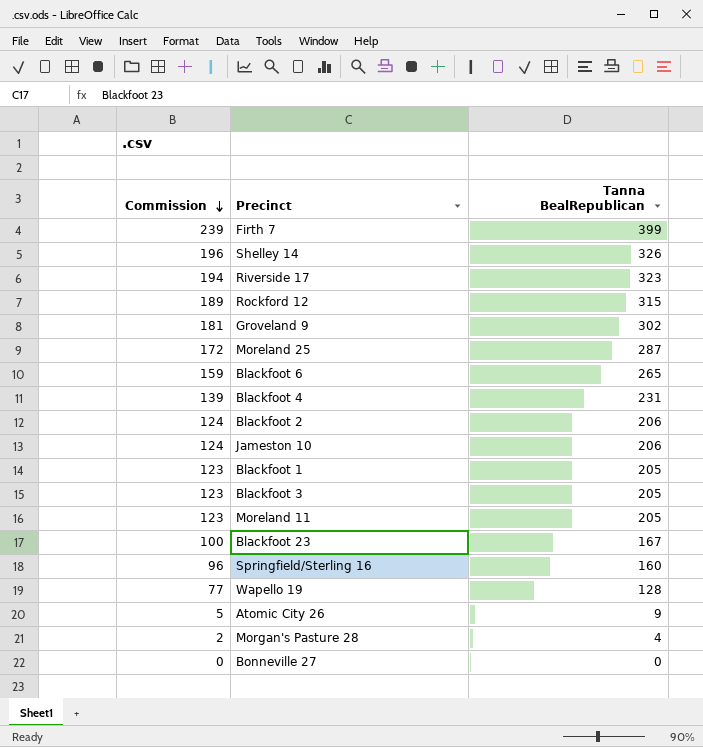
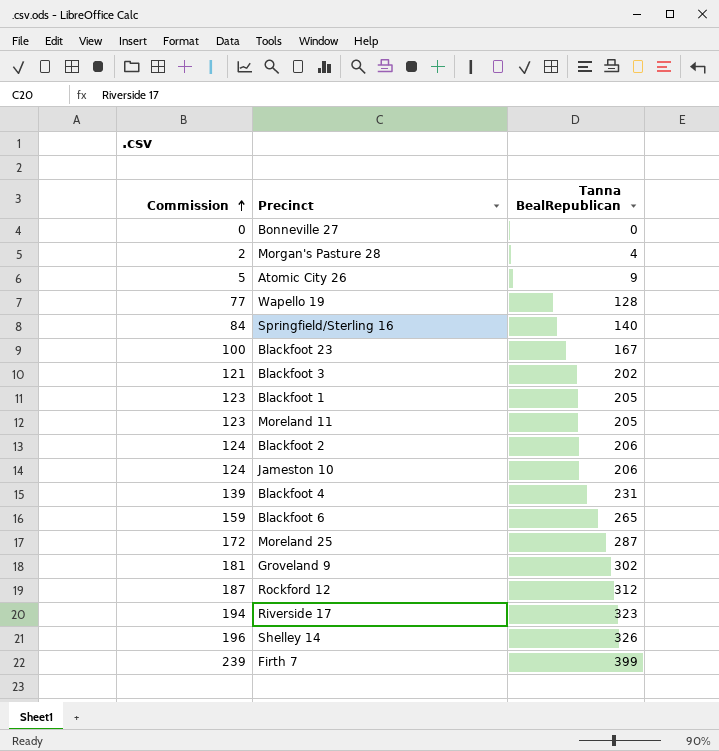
row order: Commission descending -> Commission ascending
Springfield/Sterling 16 | Commission: 96 -> 84
Springfield/Sterling 16 | Tanna BealRepublican: 160 -> 140
Blackfoot 3 | Commission: 123 -> 121
Blackfoot 3 | Tanna BealRepublican: 205 -> 202
Rockford 12 | Commission: 189 -> 187
Rockford 12 | Tanna BealRepublican: 315 -> 312

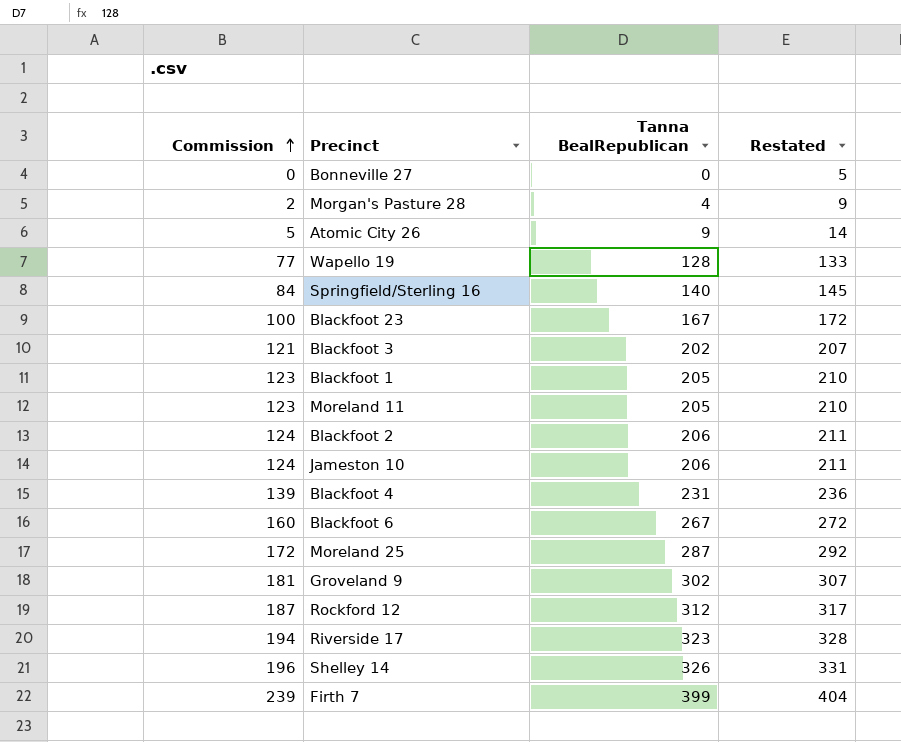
column Restated | formula: none -> [Tanna BealRepublican] + 5
Blackfoot 6 | Commission: 159 -> 160
Blackfoot 6 | Tanna BealRepublican: 265 -> 267

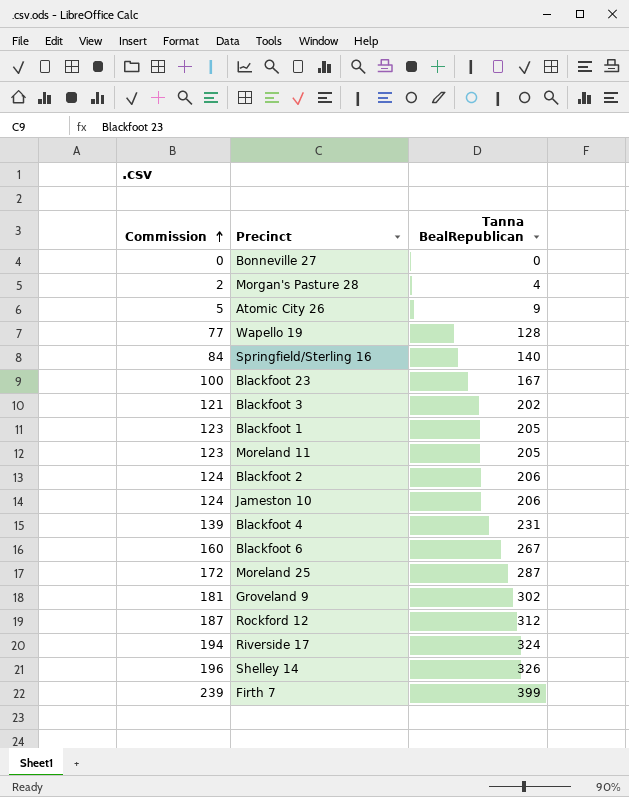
column Restated | formula: [Tanna BealRepublican] + 5 -> none
Riverside 17 | Tanna BealRepublican: 323 -> 324

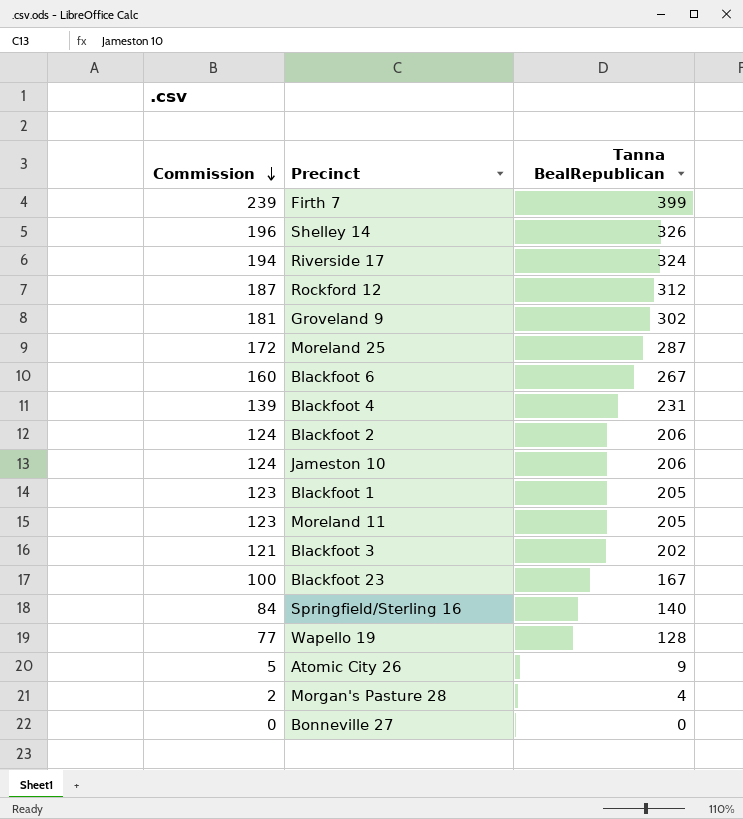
row order: Commission ascending -> Commission descending

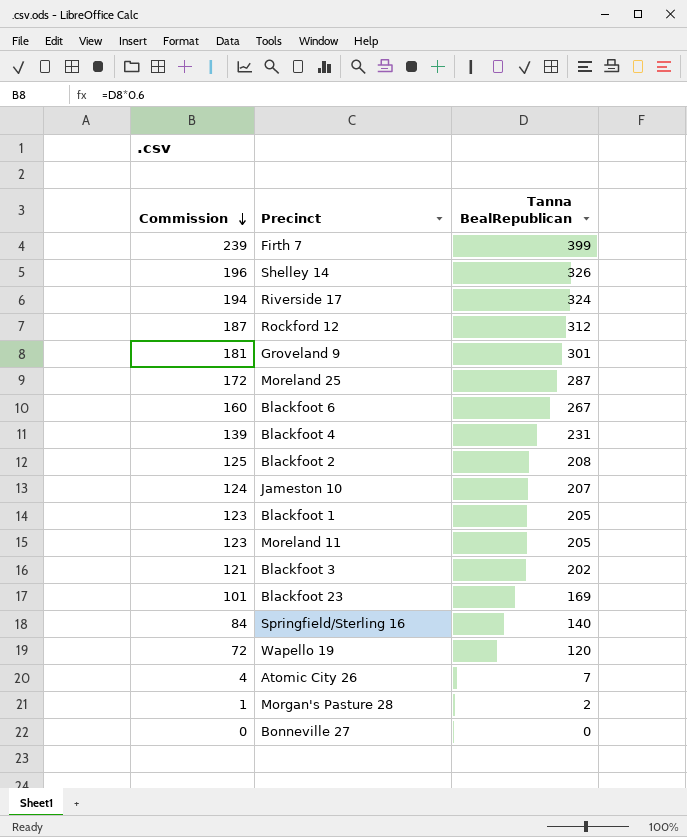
Groveland 9 | Tanna BealRepublican: 302 -> 301
Blackfoot 2 | Commission: 124 -> 125
Blackfoot 2 | Tanna BealRepublican: 206 -> 208
Jameston 10 | Tanna BealRepublican: 206 -> 207
Blackfoot 23 | Commission: 100 -> 101
Blackfoot 23 | Tanna BealRepublican: 167 -> 169
Wapello 19 | Commission: 77 -> 72
Wapello 19 | Tanna BealRepublican: 128 -> 120
Atomic City 26 | Commission: 5 -> 4
Atomic City 26 | Tanna BealRepublican: 9 -> 7
Morgan's Pasture 28 | Commission: 2 -> 1
Morgan's Pasture 28 | Tanna BealRepublican: 4 -> 2

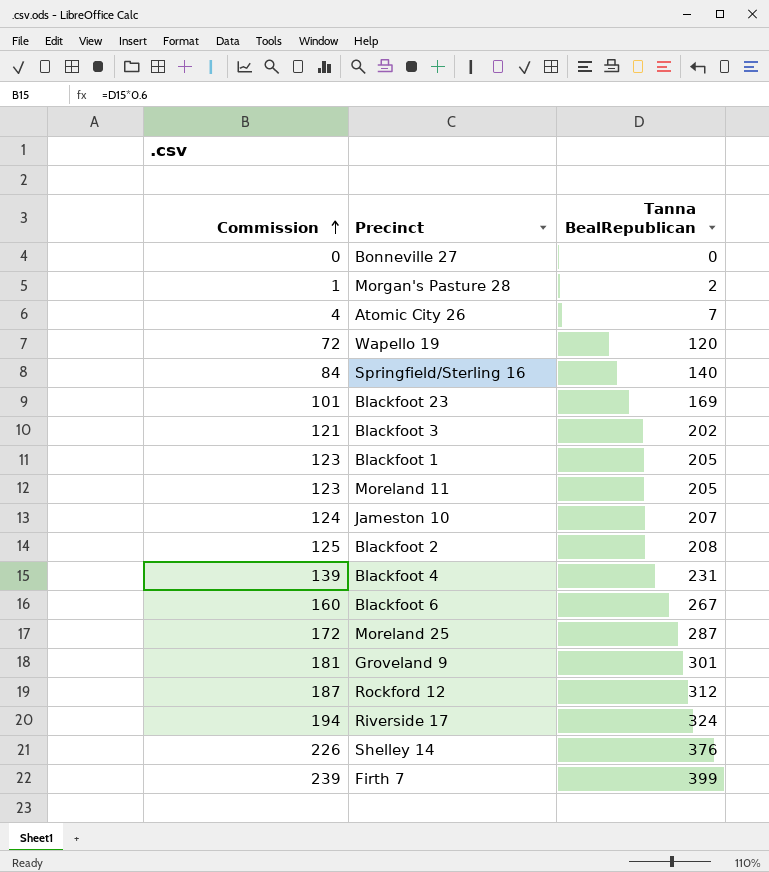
row order: Commission descending -> Commission ascending
Shelley 14 | Commission: 196 -> 226
Shelley 14 | Tanna BealRepublican: 326 -> 376

